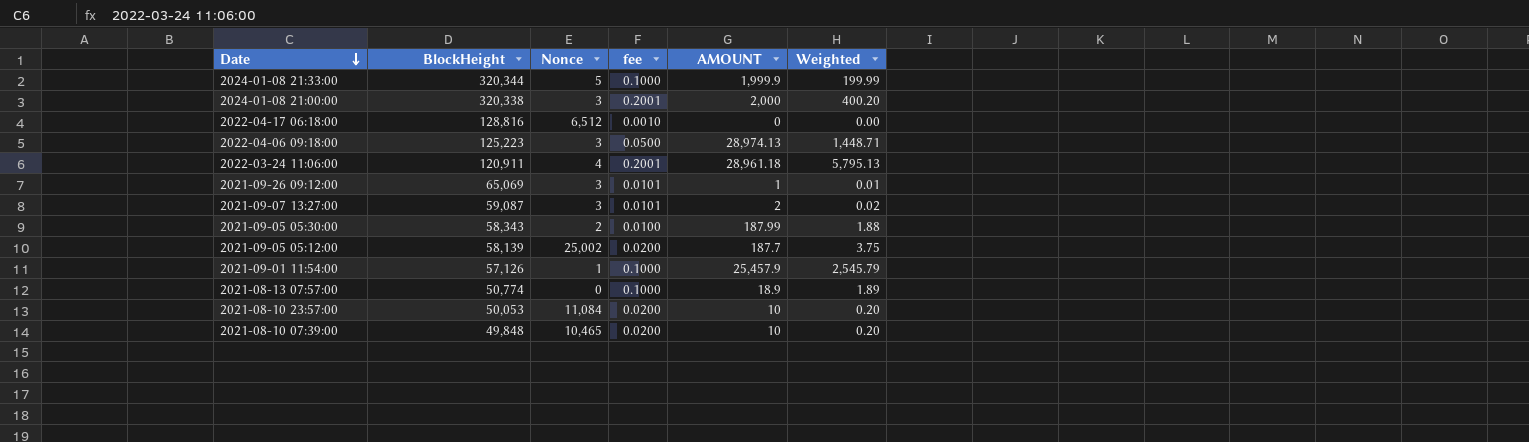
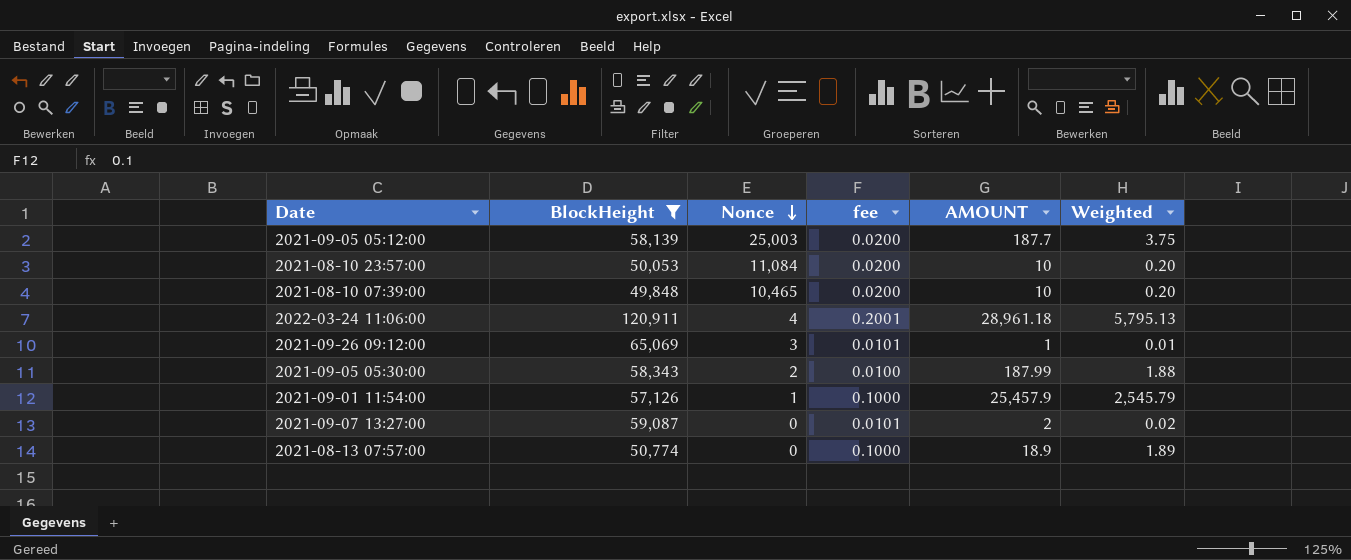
filter: none -> BlockHeight <= 120,911
row order: Date descending -> Nonce descending
2021-09-05 05:12:00 | Nonce: 25,002 -> 25,003
2021-09-07 13:27:00 | Nonce: 3 -> 0

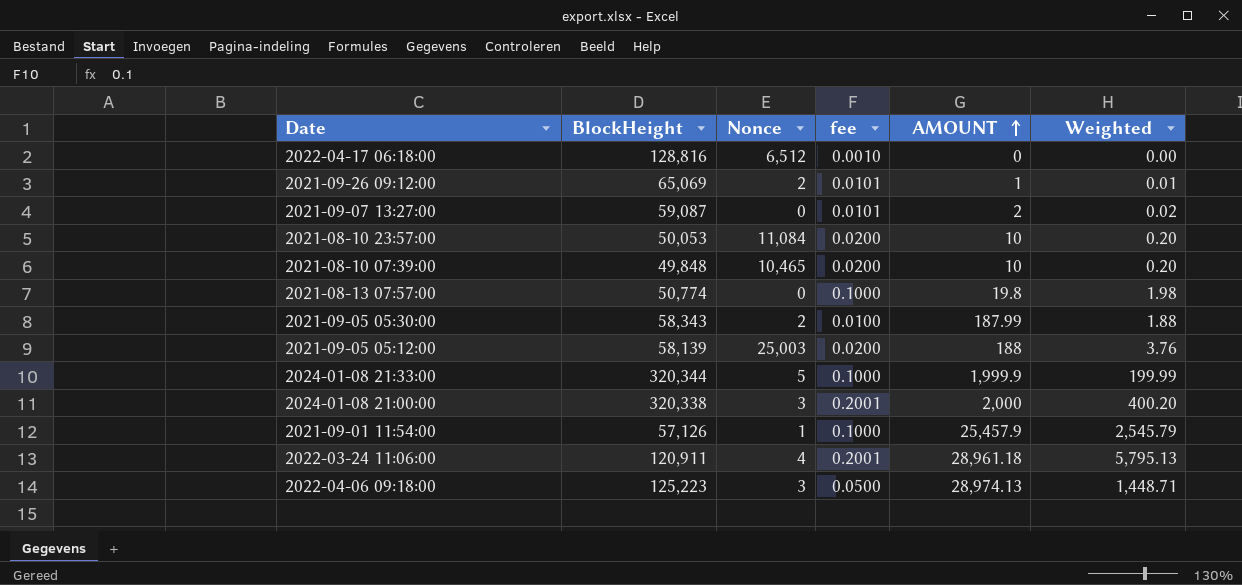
filter: BlockHeight <= 120,911 -> none
row order: Nonce descending -> AMOUNT ascending
2021-09-26 09:12:00 | Nonce: 3 -> 2
2021-08-13 07:57:00 | AMOUNT: 18.9 -> 19.8
2021-08-13 07:57:00 | Weighted: 1.89 -> 1.98
2021-09-05 05:12:00 | AMOUNT: 187.7 -> 188
2021-09-05 05:12:00 | Weighted: 3.75 -> 3.76

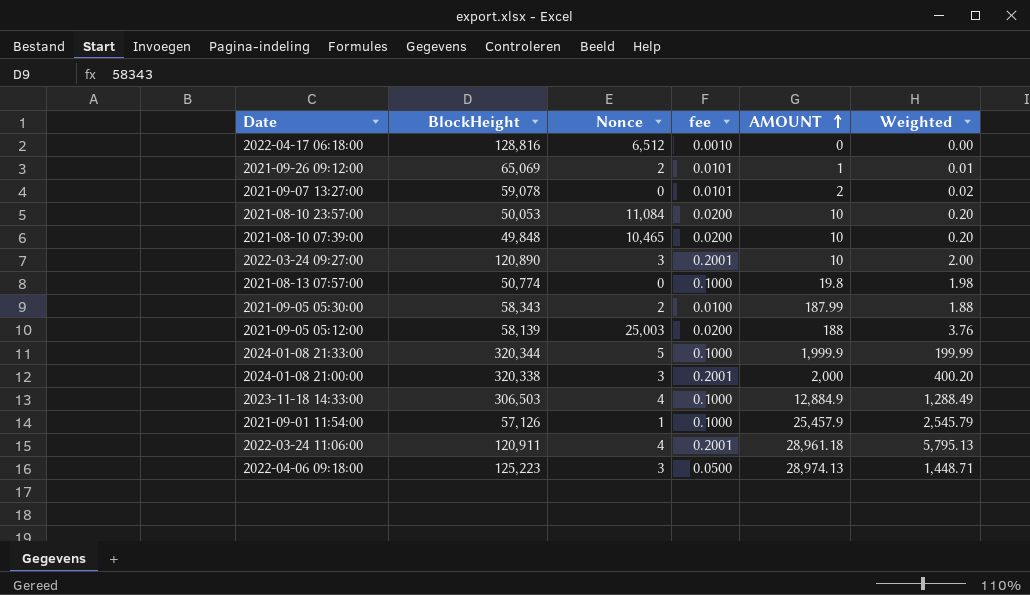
2021-09-07 13:27:00 | BlockHeight: 59,087 -> 59,078
row 2022-03-24 09:27:00: none -> 120,890 | 3 | 0.2001 | 10 | 2.00
row 2023-11-18 14:33:00: none -> 306,503 | 4 | 0.1000 | 12,884.9 | 1,288.49

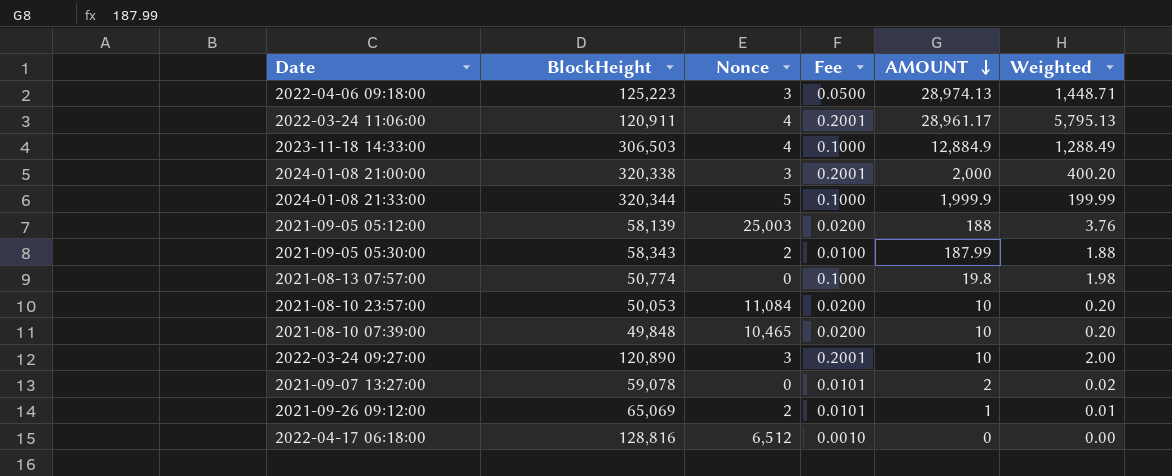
row order: AMOUNT ascending -> AMOUNT descending
column name: fee -> Fee
row 2021-09-01 11:54:00: 57,126 | 1 | 0.1000 | 25,457.9 | 2,545.79 -> none
2022-03-24 11:06:00 | AMOUNT: 28,961.18 -> 28,961.17

